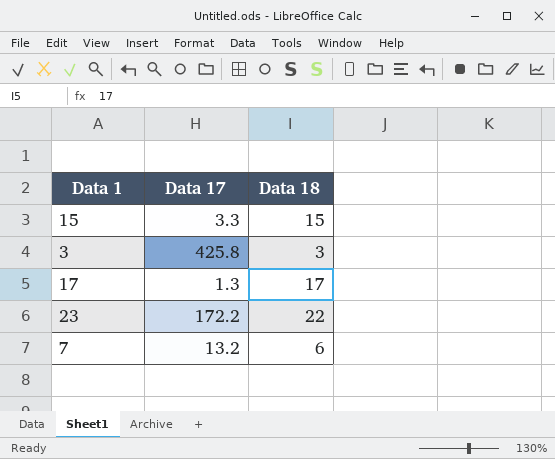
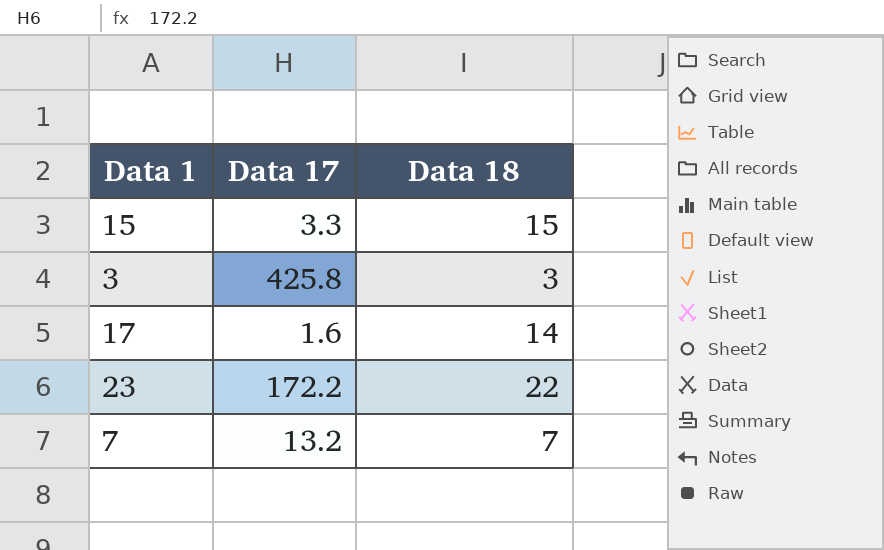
17 | Data 17: 1.3 -> 1.6
17 | Data 18: 17 -> 14
7 | Data 18: 6 -> 7

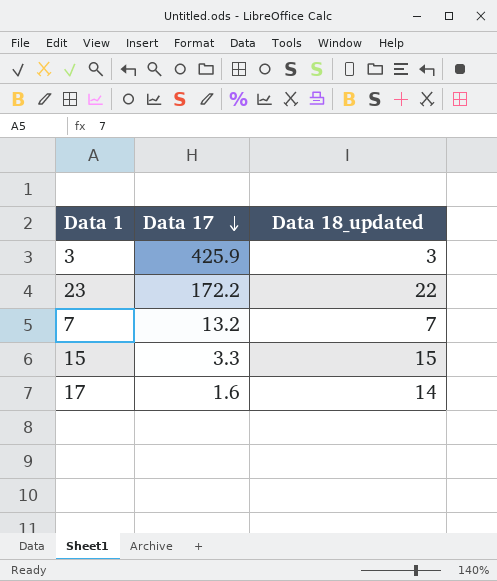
row order: none -> Data 17 descending
column name: Data 18 -> Data 18_updated
3 | Data 17: 425.8 -> 425.9

